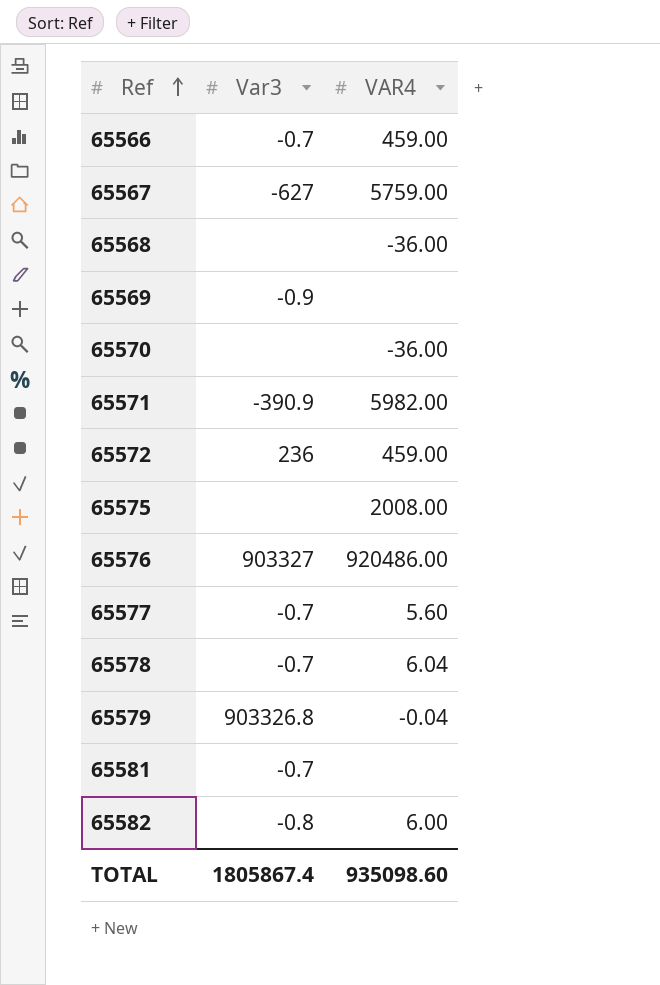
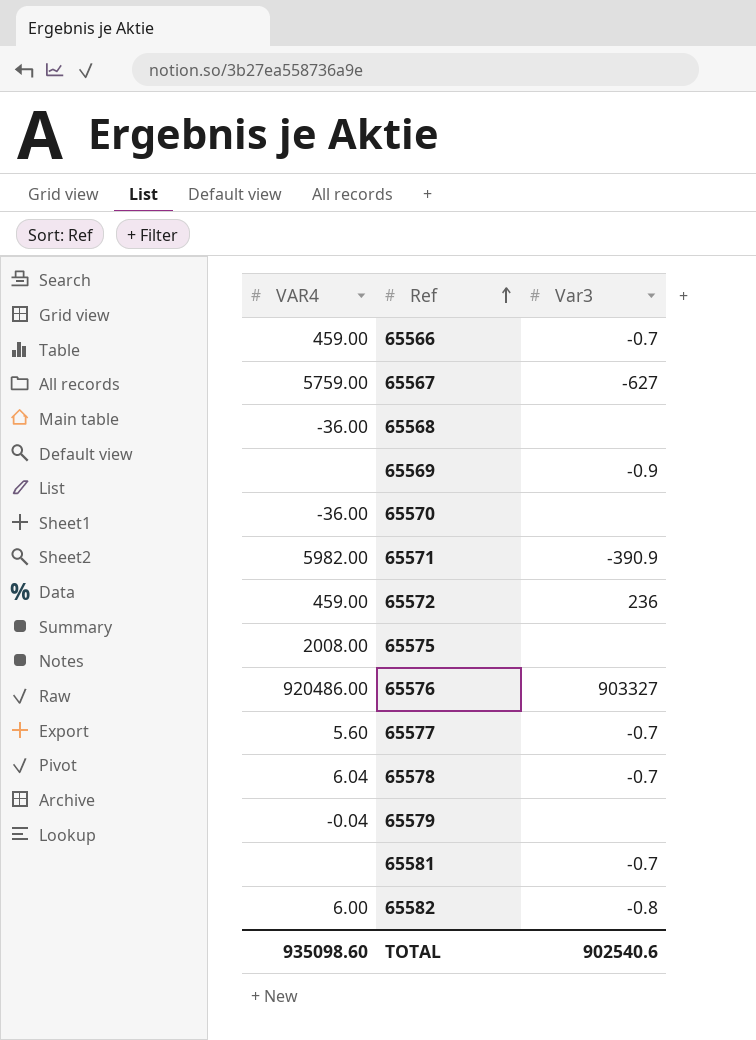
column VAR4 | position: 3 -> 1
65579 | Var3: 903326.8 -> none
TOTAL | Var3: 1805867.4 -> 902540.6

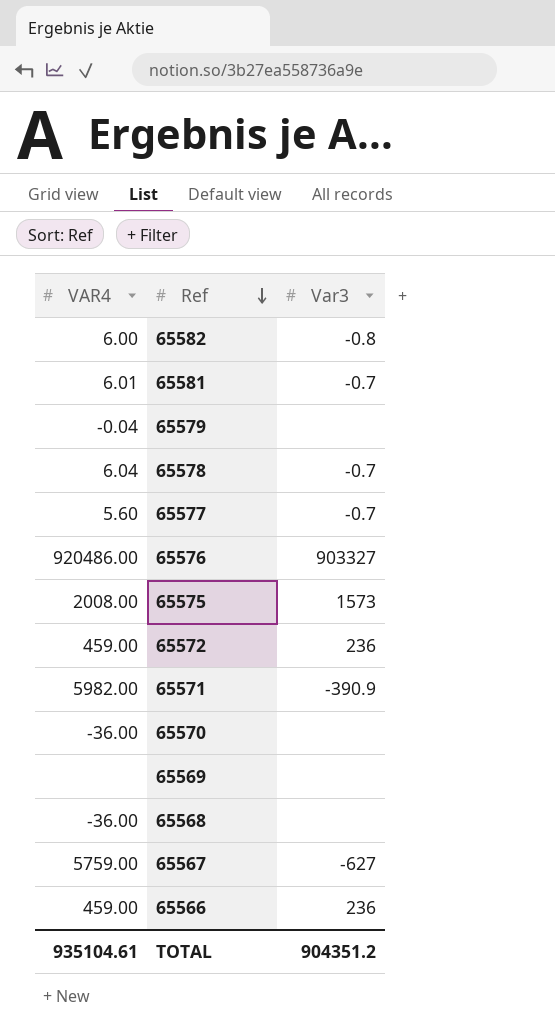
row order: Ref ascending -> Ref descending
65581 | VAR4: none -> 6.01
65575 | Var3: none -> 1573
65569 | Var3: -0.9 -> none
65566 | Var3: -0.7 -> 236
TOTAL | VAR4: 935098.60 -> 935104.61
TOTAL | Var3: 902540.6 -> 904351.2

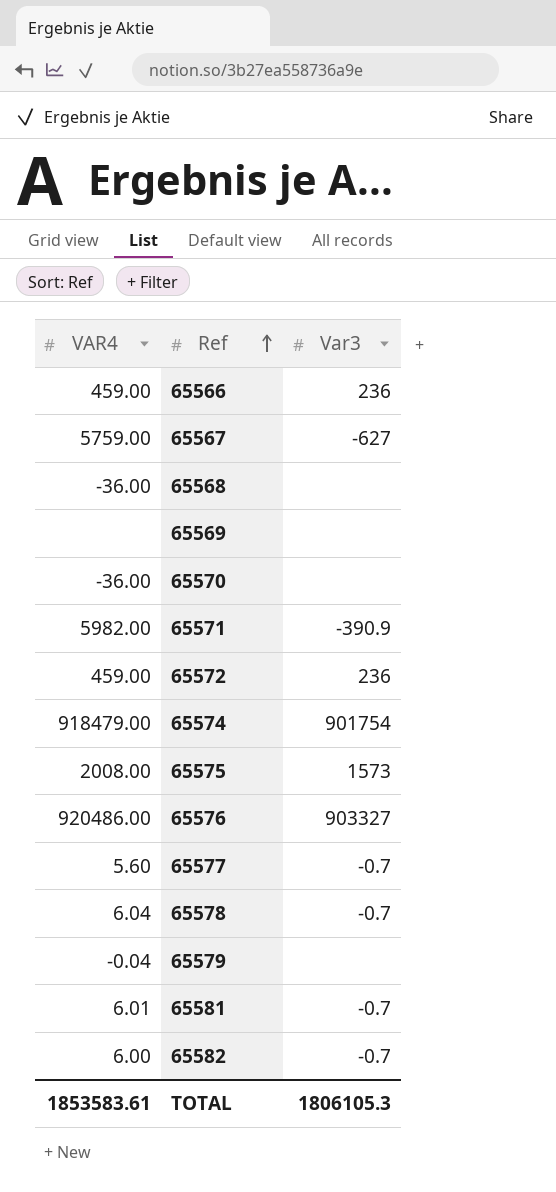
row order: Ref descending -> Ref ascending
row 65574: none -> 918479.00 | 901754
65582 | Var3: -0.8 -> -0.7
TOTAL | VAR4: 935104.61 -> 1853583.61
TOTAL | Var3: 904351.2 -> 1806105.3

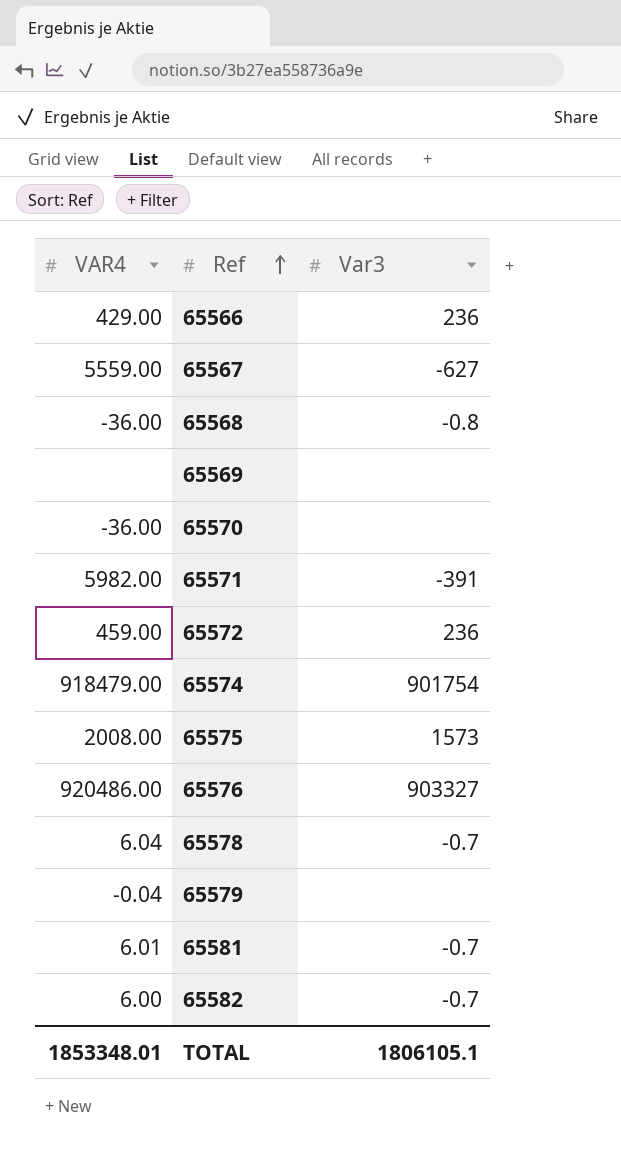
row 65577: 5.60 | -0.7 -> none
65566 | VAR4: 459.00 -> 429.00
65567 | VAR4: 5759.00 -> 5559.00
65568 | Var3: none -> -0.8
65571 | Var3: -390.9 -> -391
TOTAL | VAR4: 1853583.61 -> 1853348.01
TOTAL | Var3: 1806105.3 -> 1806105.1

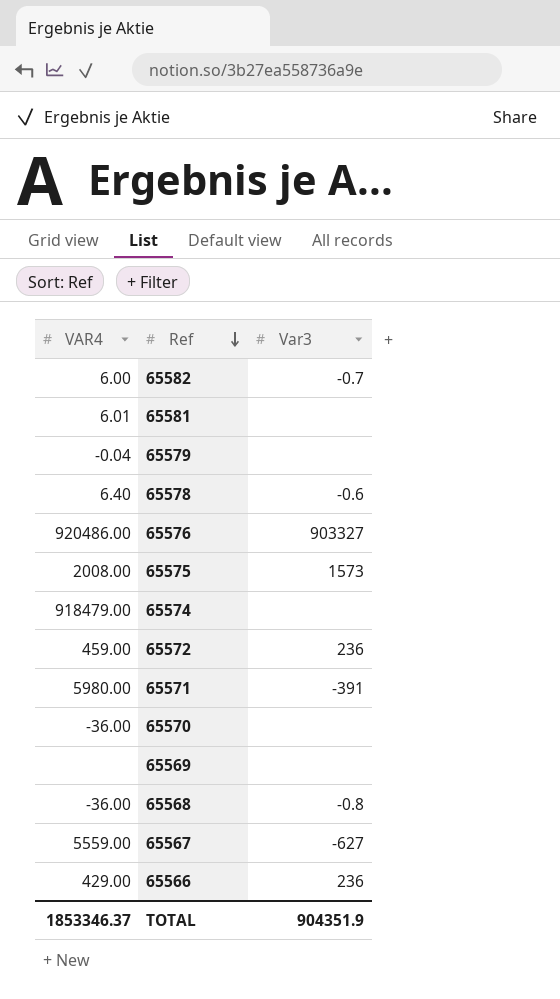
row order: Ref ascending -> Ref descending
65581 | Var3: -0.7 -> none
65578 | VAR4: 6.04 -> 6.40
65578 | Var3: -0.7 -> -0.6
65574 | Var3: 901754 -> none
65571 | VAR4: 5982.00 -> 5980.00
TOTAL | VAR4: 1853348.01 -> 1853346.37
TOTAL | Var3: 1806105.1 -> 904351.9

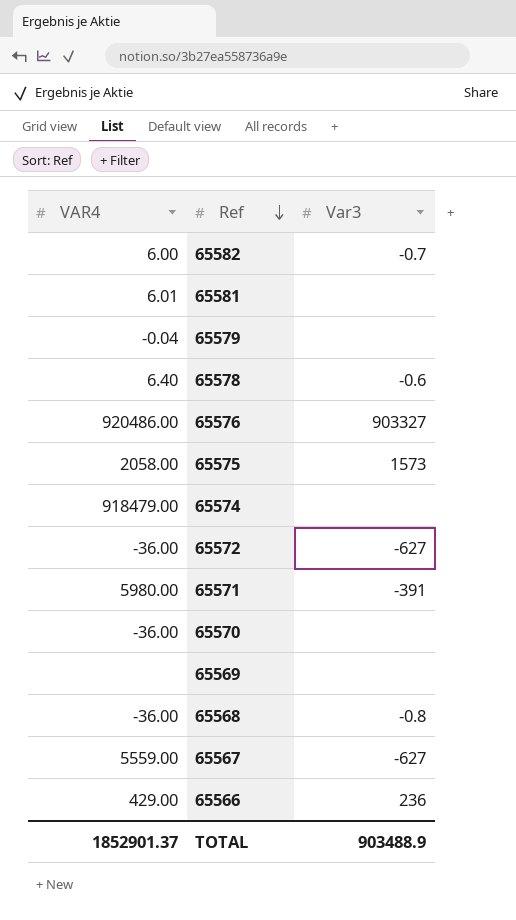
65575 | VAR4: 2008.00 -> 2058.00
65572 | VAR4: 459.00 -> -36.00
65572 | Var3: 236 -> -627
TOTAL | VAR4: 1853346.37 -> 1852901.37
TOTAL | Var3: 904351.9 -> 903488.9

